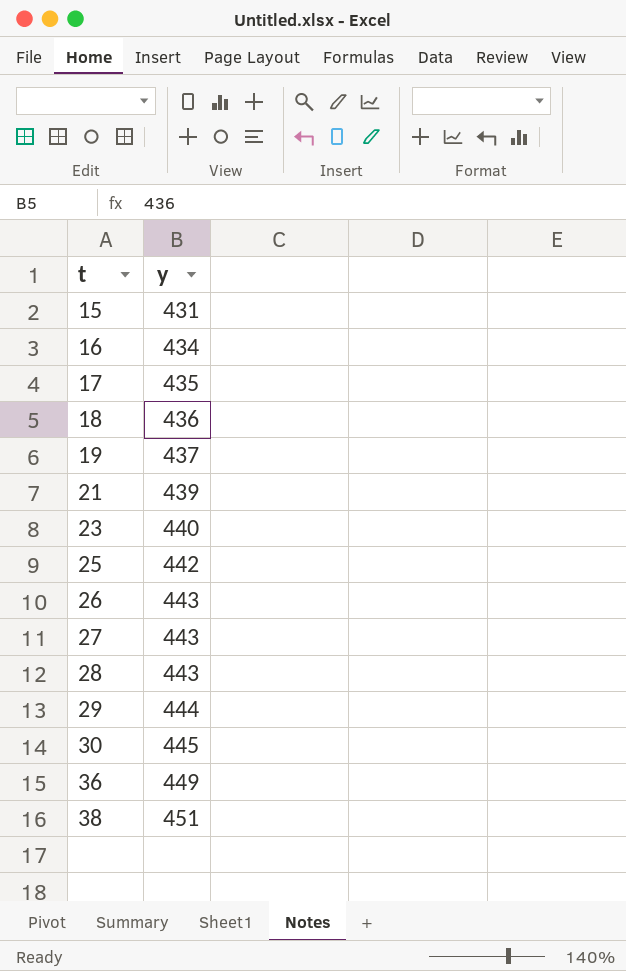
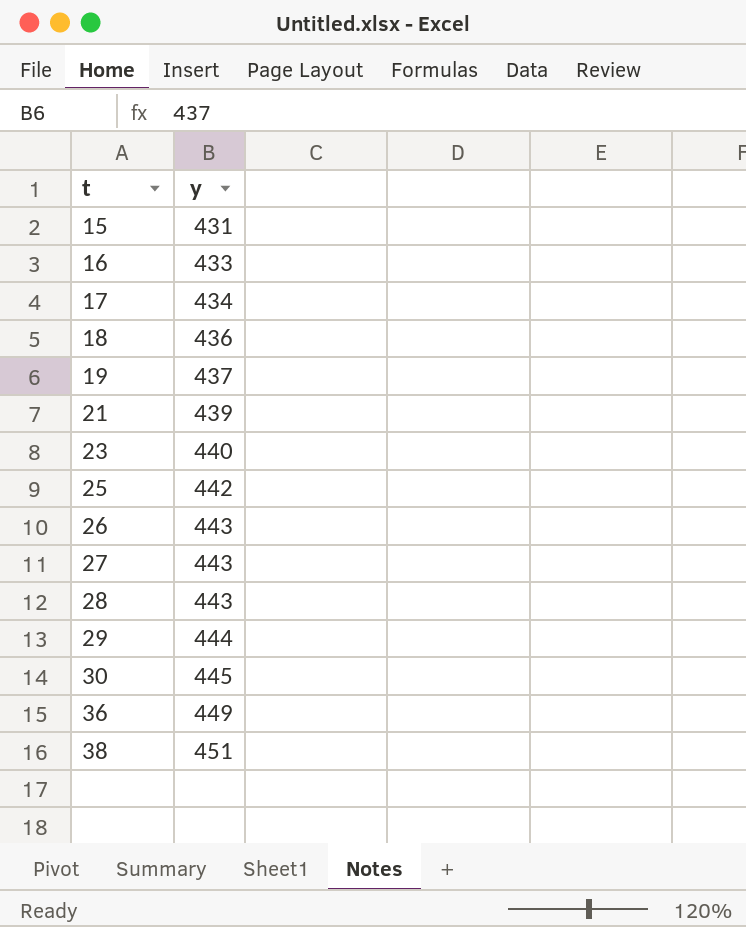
16 | y: 434 -> 433
17 | y: 435 -> 434

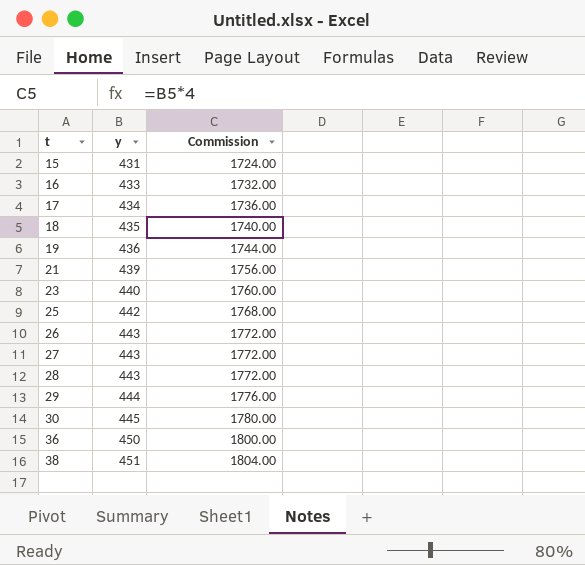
column Commission | formula: none -> [y] * 4
18 | y: 436 -> 435
19 | y: 437 -> 436
36 | y: 449 -> 450

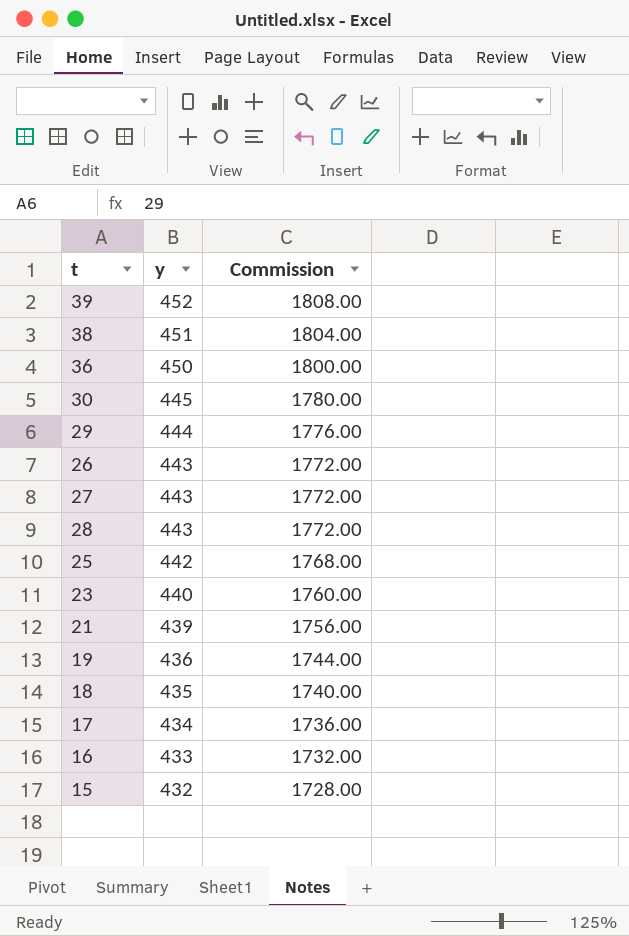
row order: t ascending -> y descending
row 39: none -> 452 | 1808.00
15 | y: 431 -> 432
15 | Commission: 1724.00 -> 1728.00

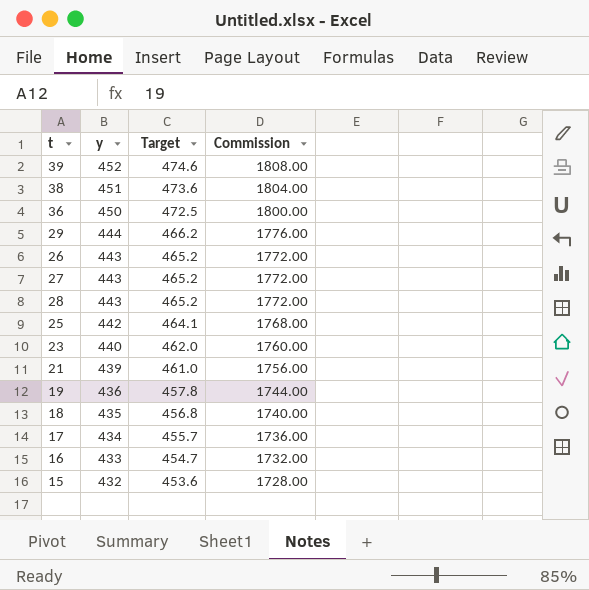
column Target | formula: none -> [y] * 1.05
row 30: 445 | 1780.00 -> none

